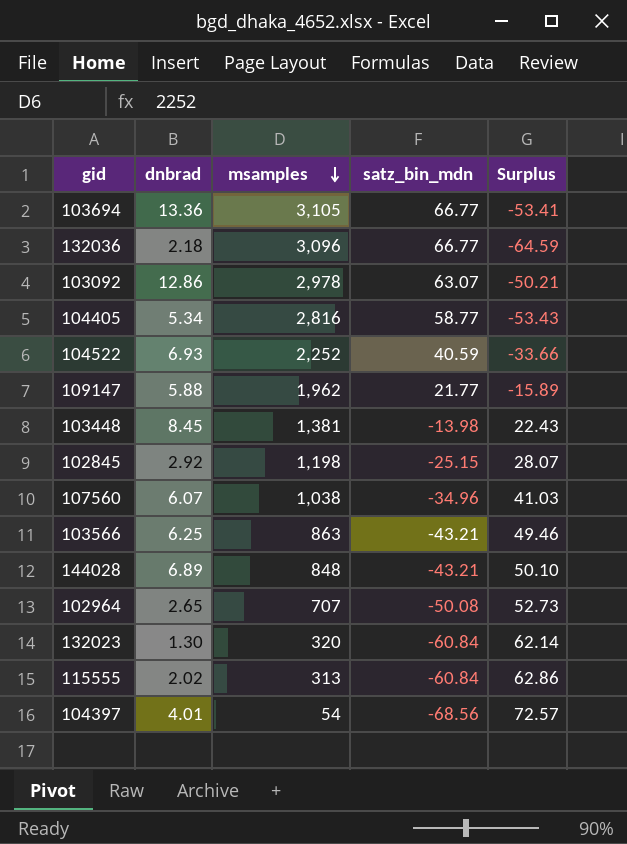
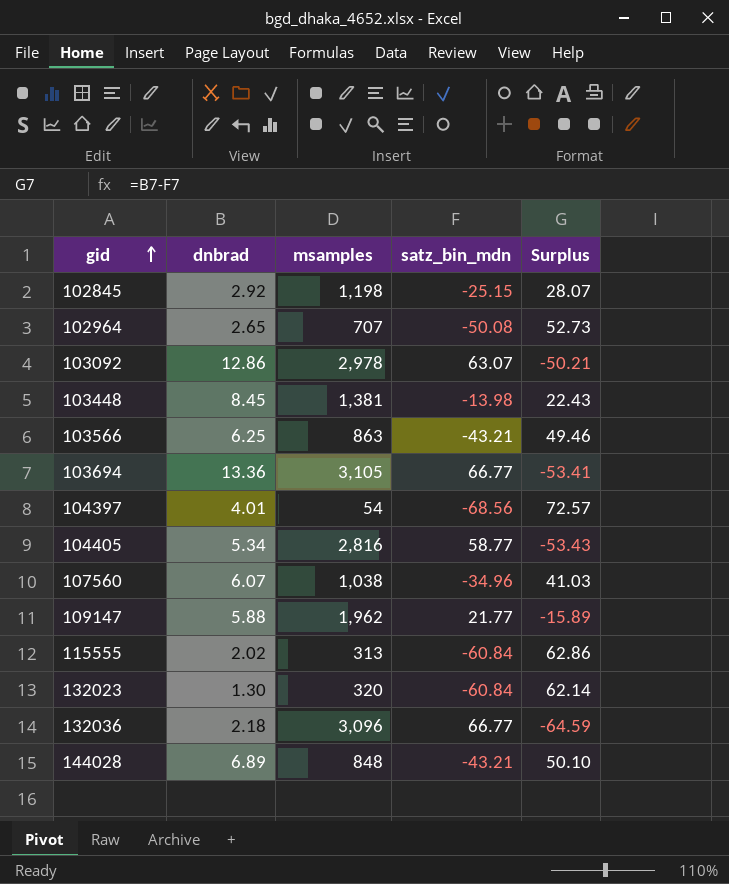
row order: msamples descending -> gid ascending
row 104522: 6.93 | 2,252 | 40.59 | -33.66 -> none

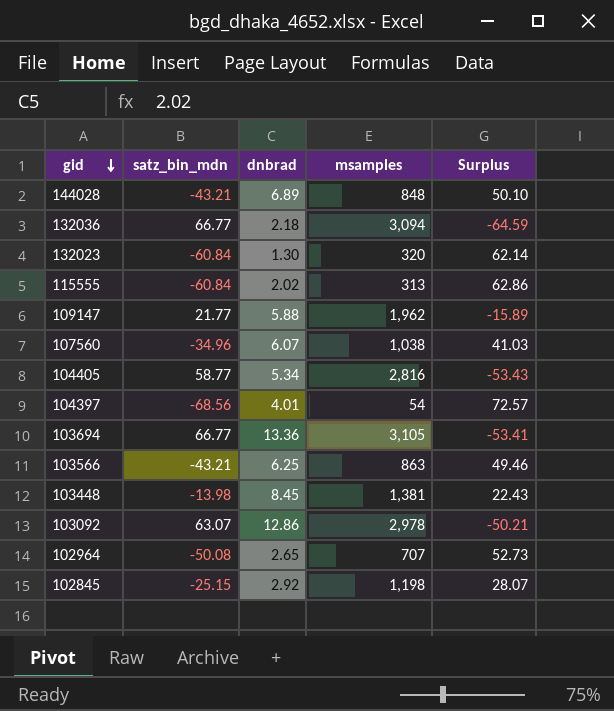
row order: gid ascending -> gid descending
column satz_bin_mdn | position: 4 -> 2
132036 | msamples: 3,096 -> 3,094

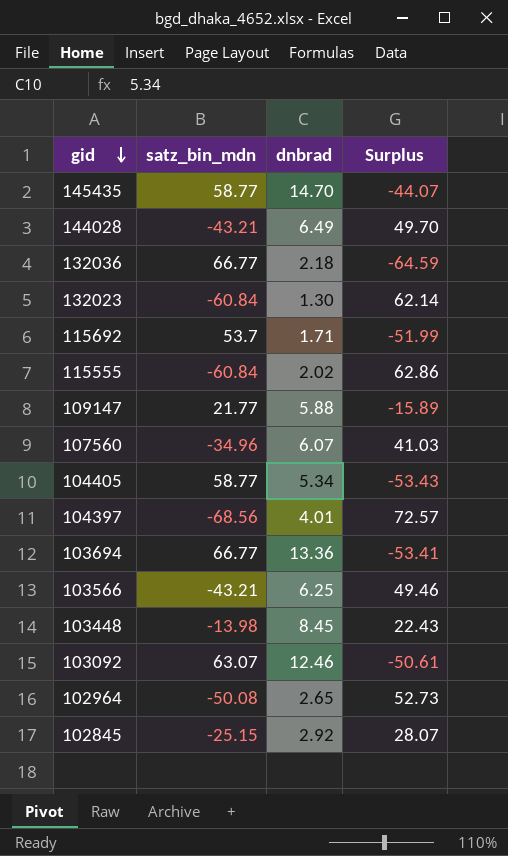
column msamples | position: 4 -> none
row 145435: none -> 58.77 | 14.70 | -44.07
144028 | dnbrad: 6.89 -> 6.49
144028 | Surplus: 50.10 -> 49.70
row 115692: none -> 53.7 | 1.71 | -51.99
103092 | dnbrad: 12.86 -> 12.46
103092 | Surplus: -50.21 -> -50.61

